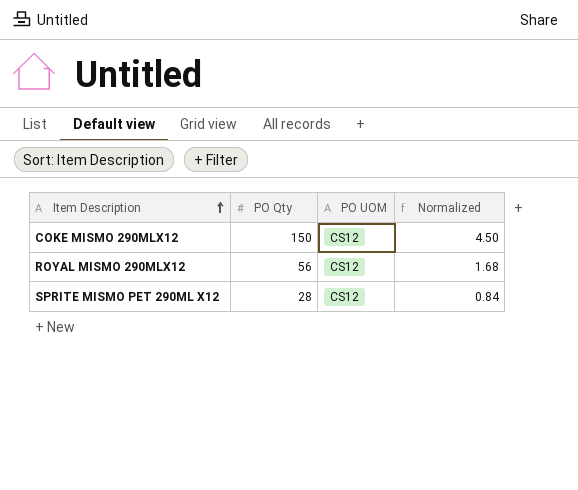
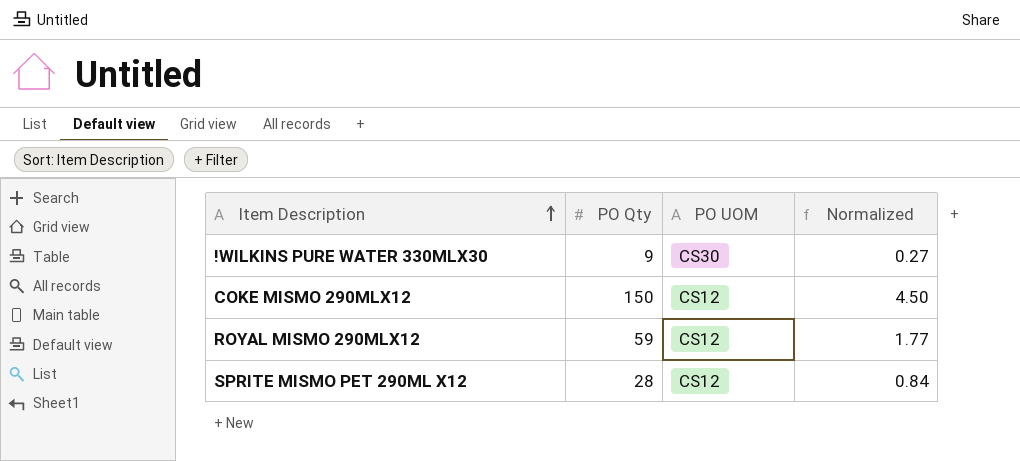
row !WILKINS PURE WATER 330MLX30: none -> 9 | CS30 | 0.27
ROYAL MISMO 290MLX12 | PO Qty: 56 -> 59
ROYAL MISMO 290MLX12 | Normalized: 1.68 -> 1.77

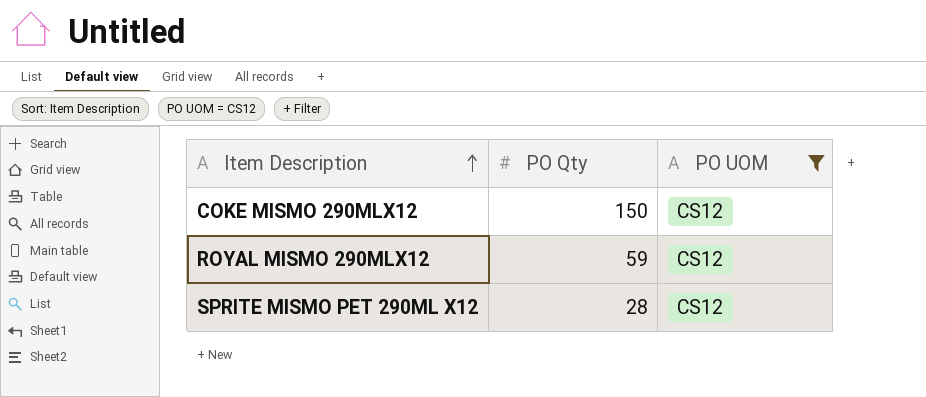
filter: none -> PO UOM = CS12
column Normalized | formula: [PO Qty] * 0.03 -> none

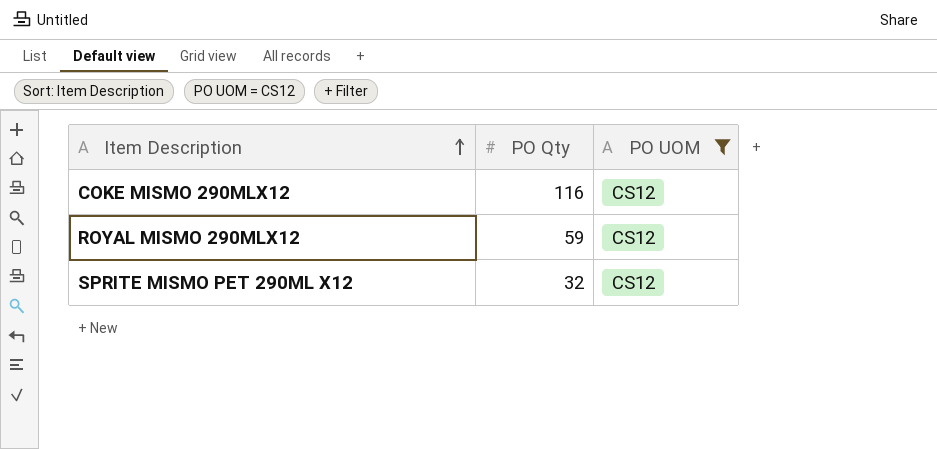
COKE MISMO 290MLX12 | PO Qty: 150 -> 116
SPRITE MISMO PET 290ML X12 | PO Qty: 28 -> 32

